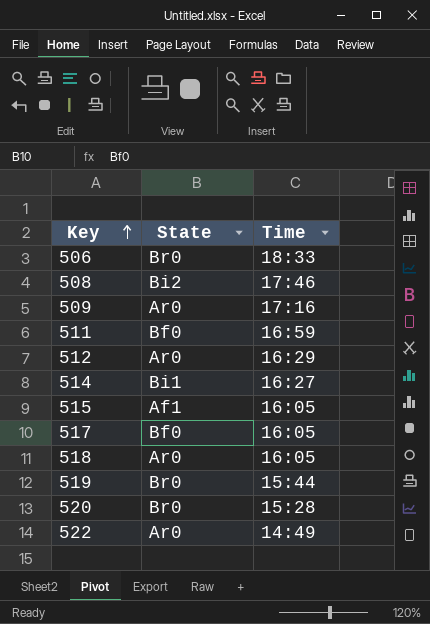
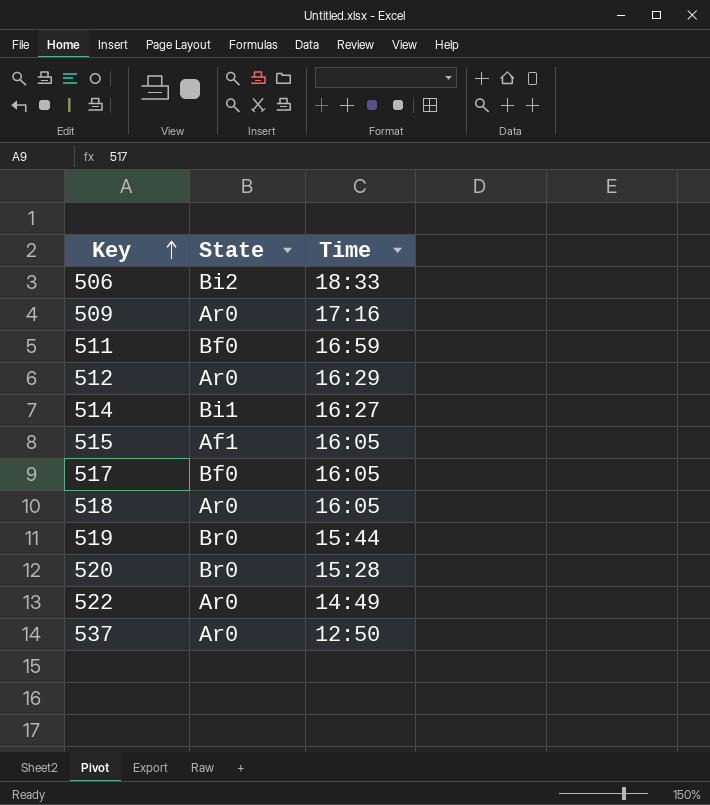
row 508: Bi2 | 17:46 -> none
506 | State: Br0 -> Bi2
row 537: none -> Ar0 | 12:50

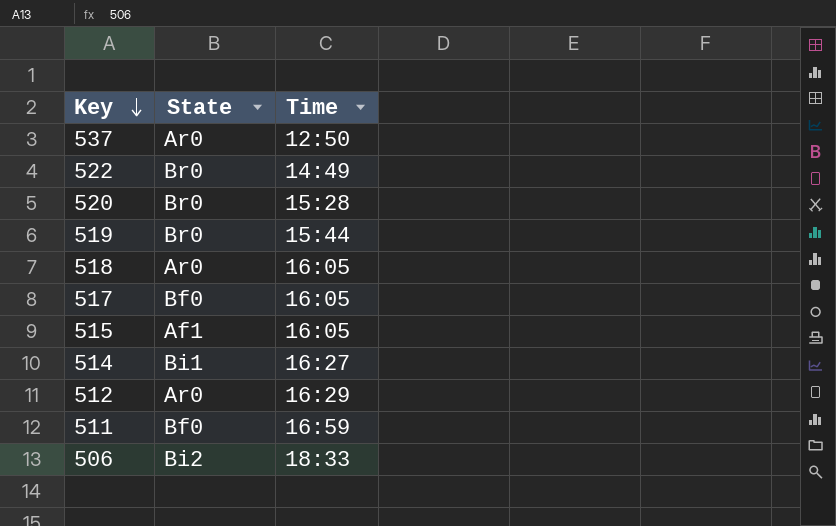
row order: Key ascending -> Key descending
row 509: Ar0 | 17:16 -> none
522 | State: Ar0 -> Br0

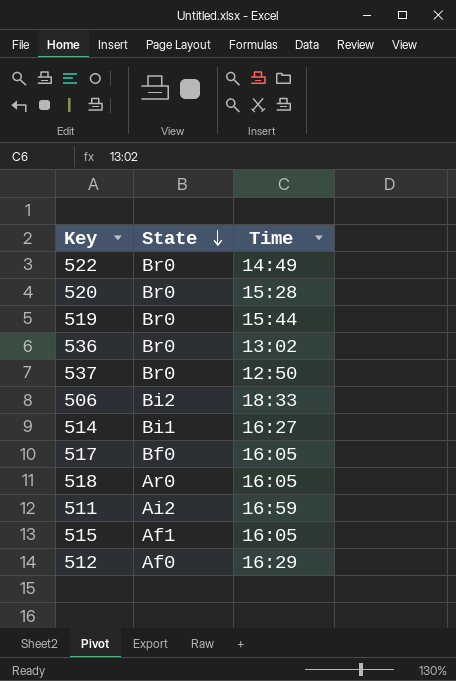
row order: Key descending -> State descending
row 536: none -> Br0 | 13:02
537 | State: Ar0 -> Br0
511 | State: Bf0 -> Ai2
512 | State: Ar0 -> Af0

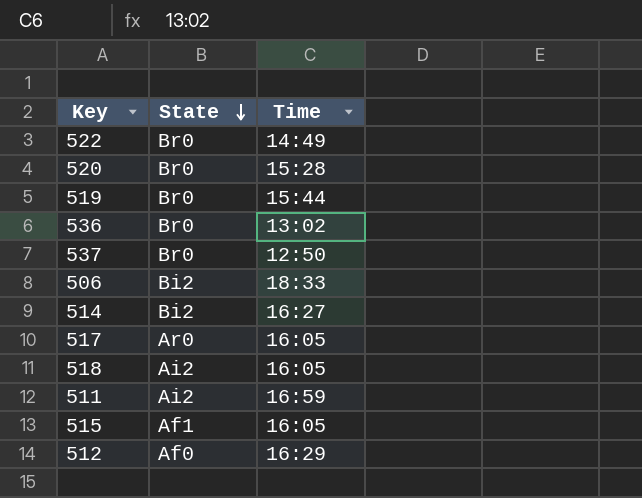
514 | State: Bi1 -> Bi2
517 | State: Bf0 -> Ar0
518 | State: Ar0 -> Ai2

